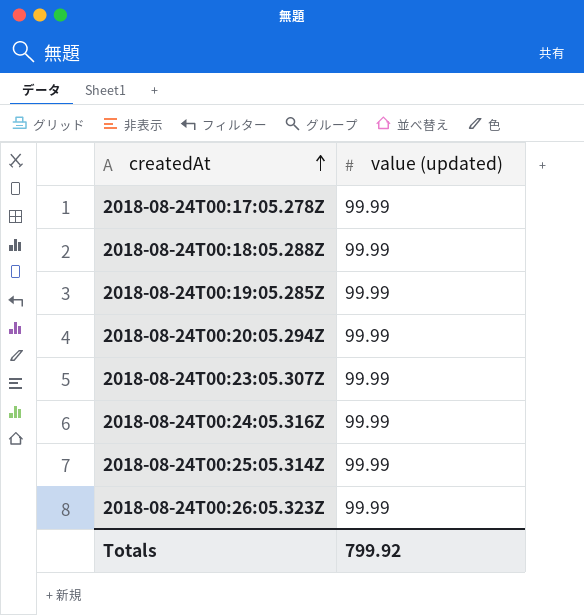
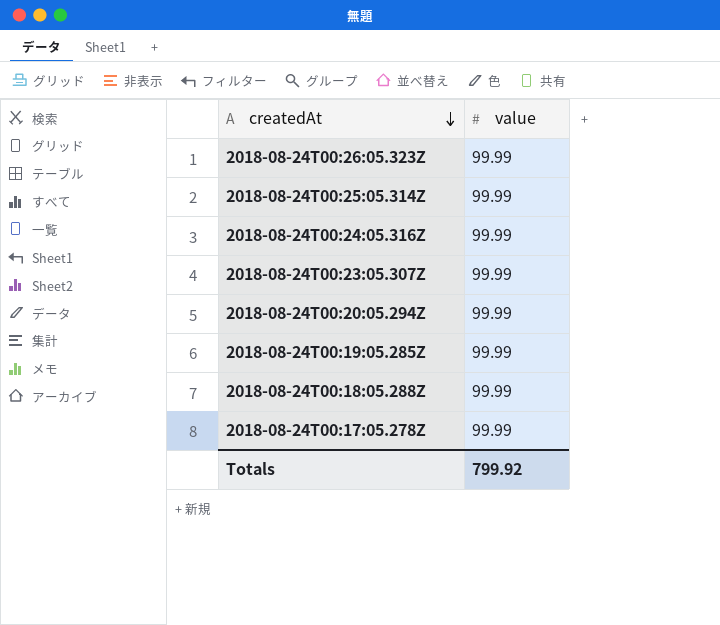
row order: createdAt ascending -> createdAt descending
column name: value (updated) -> value

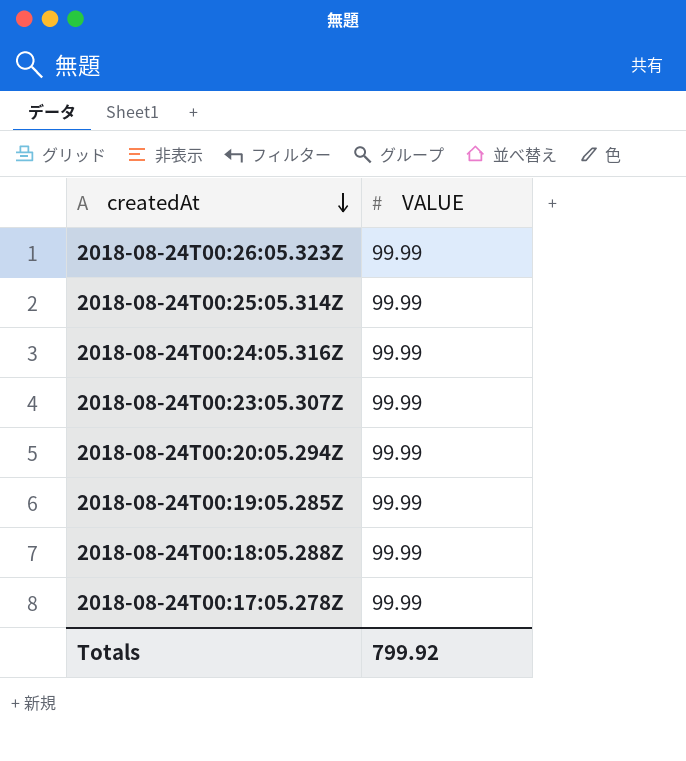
column name: value -> VALUE

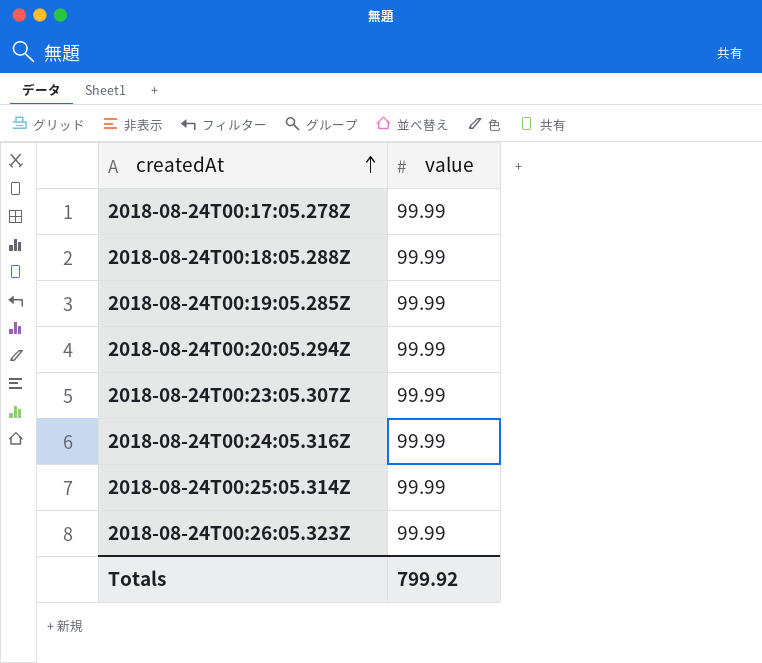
row order: createdAt descending -> createdAt ascending
column name: VALUE -> value

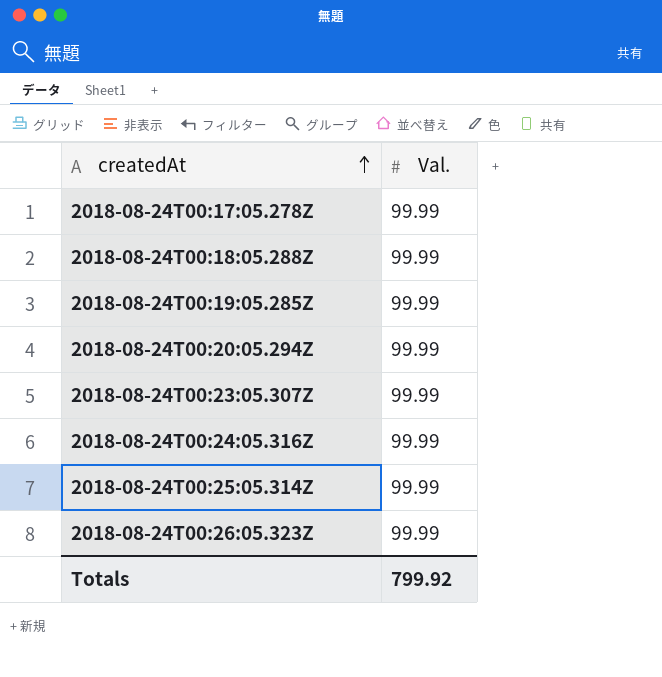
column name: value -> Val.

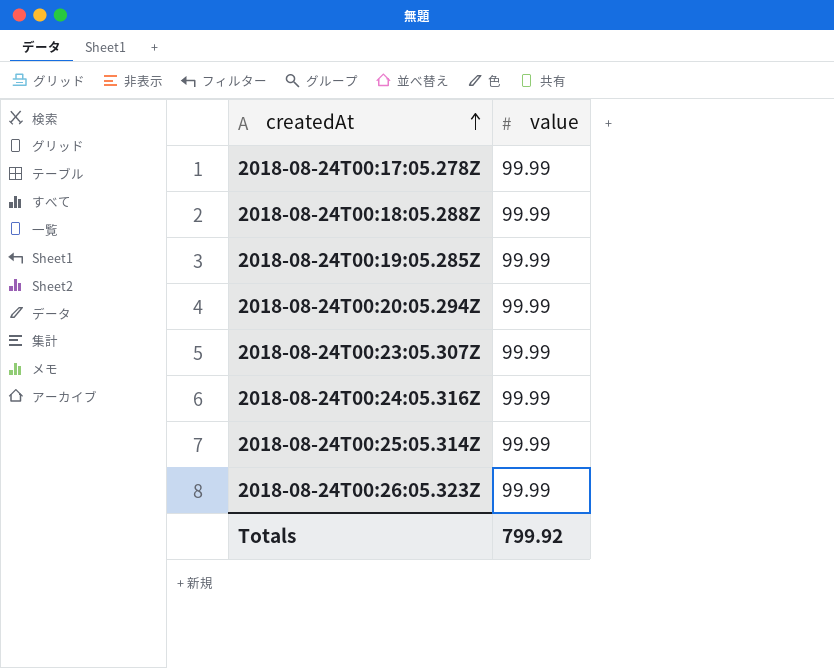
column name: Val. -> value

